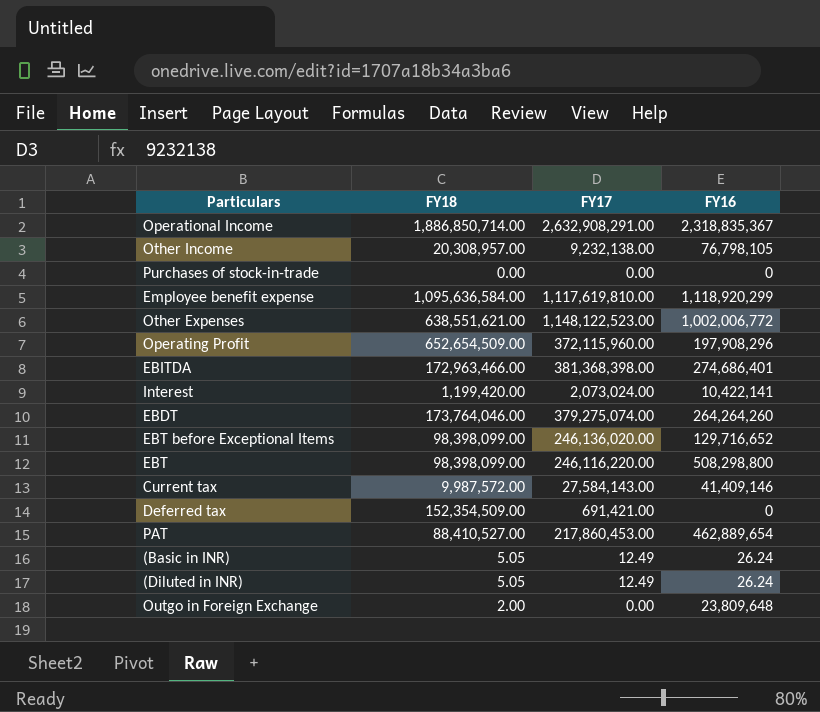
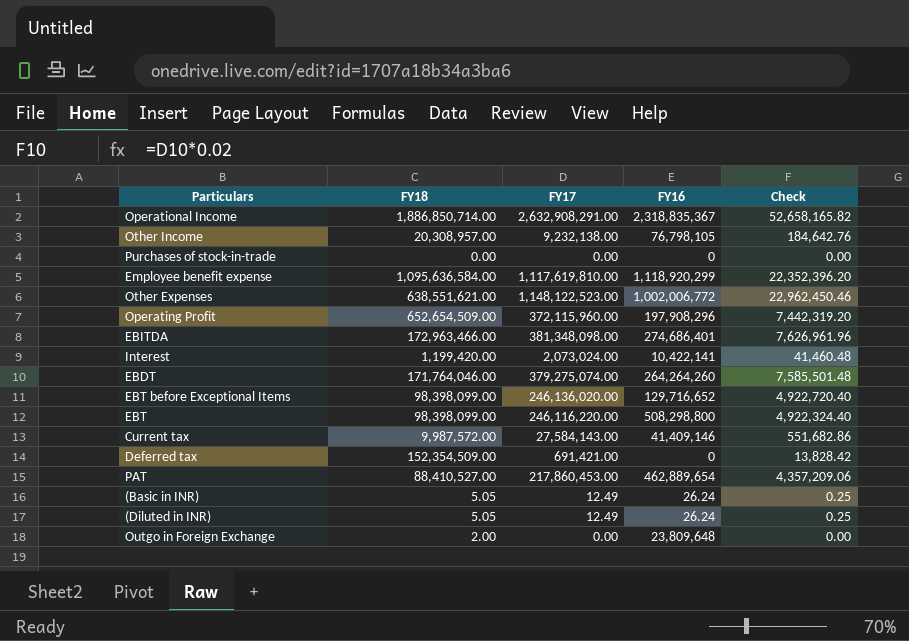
column Check | formula: none -> [FY17] * 0.02
EBITDA | FY17: 381,368,398.00 -> 381,348,098.00
EBDT | FY18: 173,764,046.00 -> 171,764,046.00

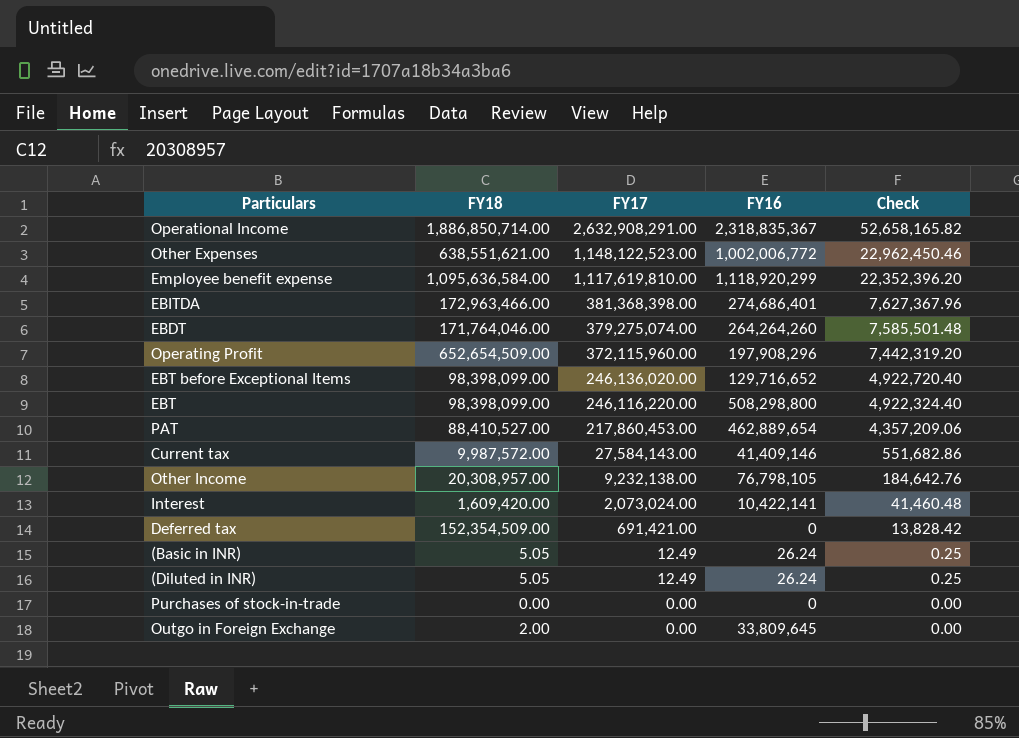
row order: none -> FY17 descending
EBITDA | FY17: 381,348,098.00 -> 381,368,398.00
EBITDA | Check: 7,626,961.96 -> 7,627,367.96
Interest | FY18: 1,199,420.00 -> 1,609,420.00
Outgo in Foreign Exchange | FY16: 23,809,648 -> 33,809,645

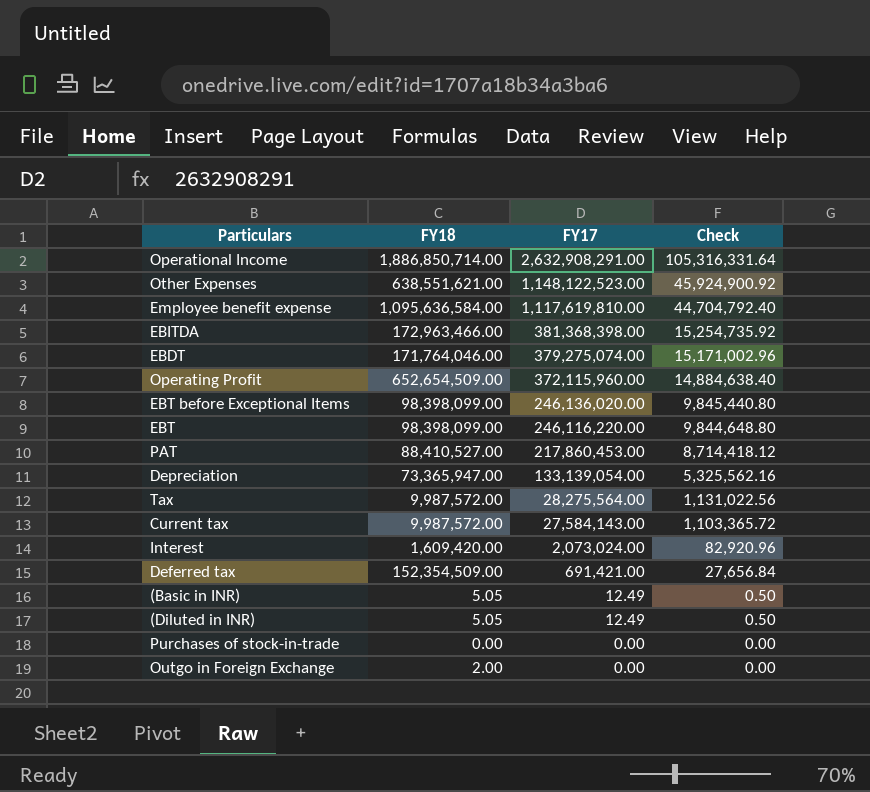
column FY16 | position: 4 -> none
column Check | formula: [FY17] * 0.02 -> [FY17] * 0.04
row Other Income: 20,308,957.00 | 9,232,138.00 | 76,798,105 | 184,642.76 -> none
row Depreciation: none -> 73,365,947.00 | 133,139,054.00 | 5,325,562.16
row Tax: none -> 9,987,572.00 | 28,275,564.00 | 1,131,022.56

